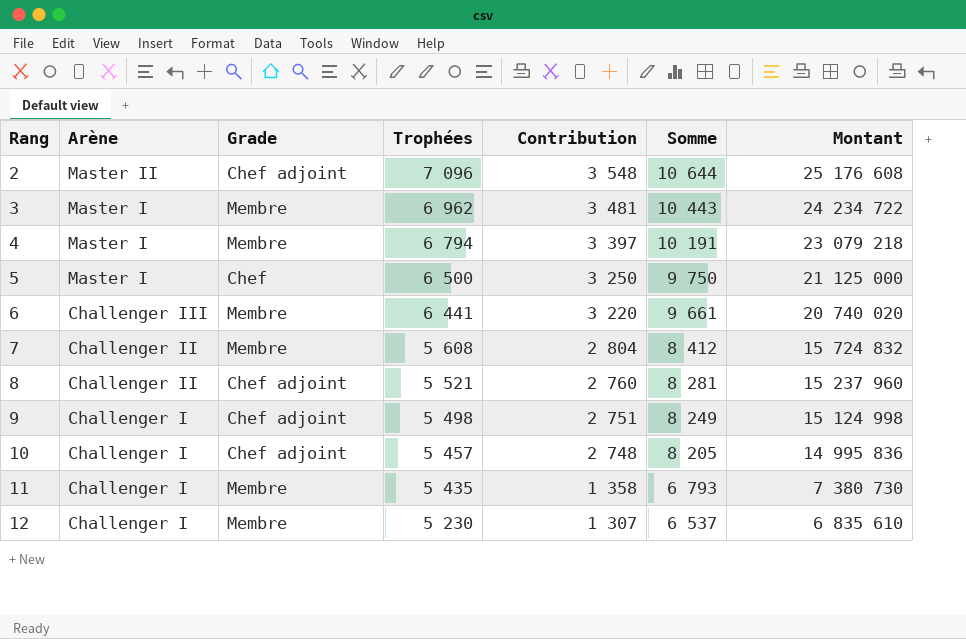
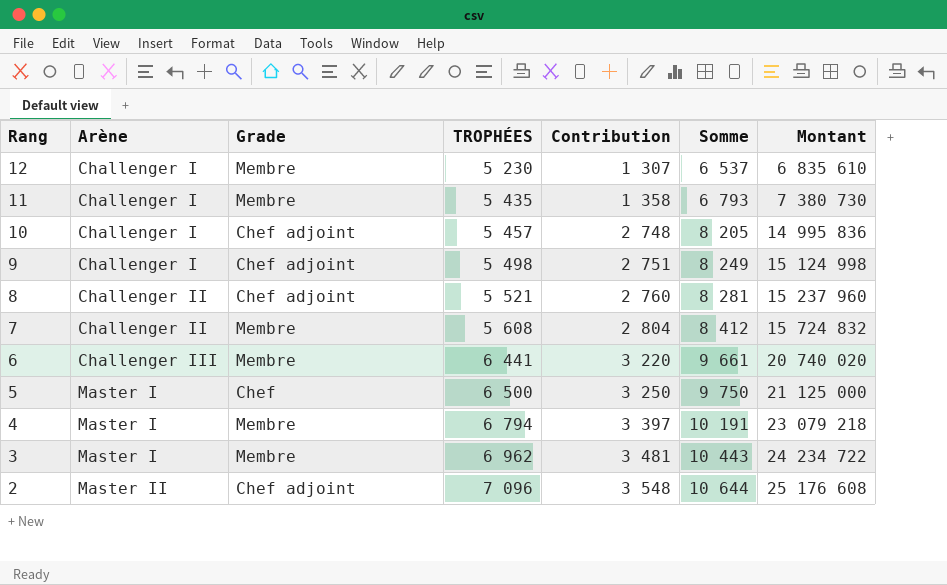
row order: Rang ascending -> Rang descending
column name: Trophées -> TROPHÉES

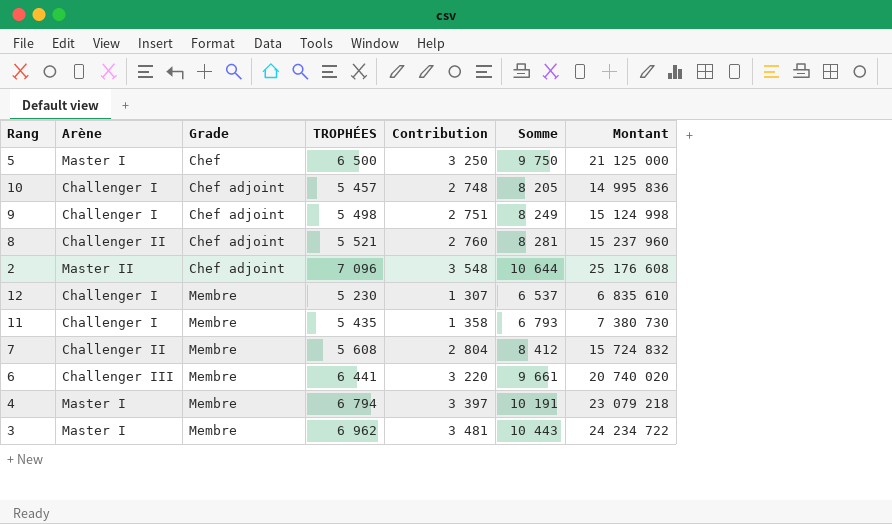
row order: Rang descending -> Grade ascending

